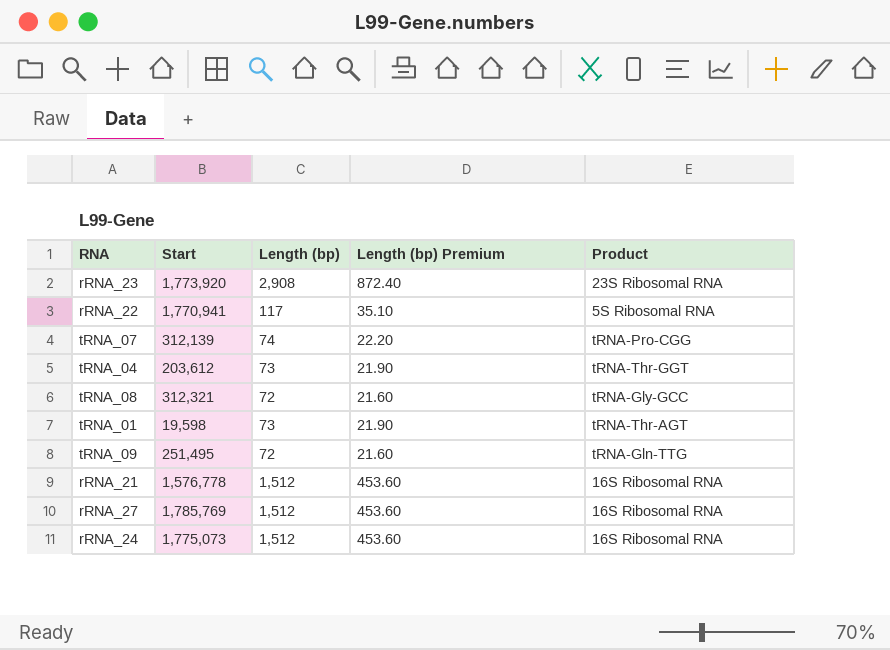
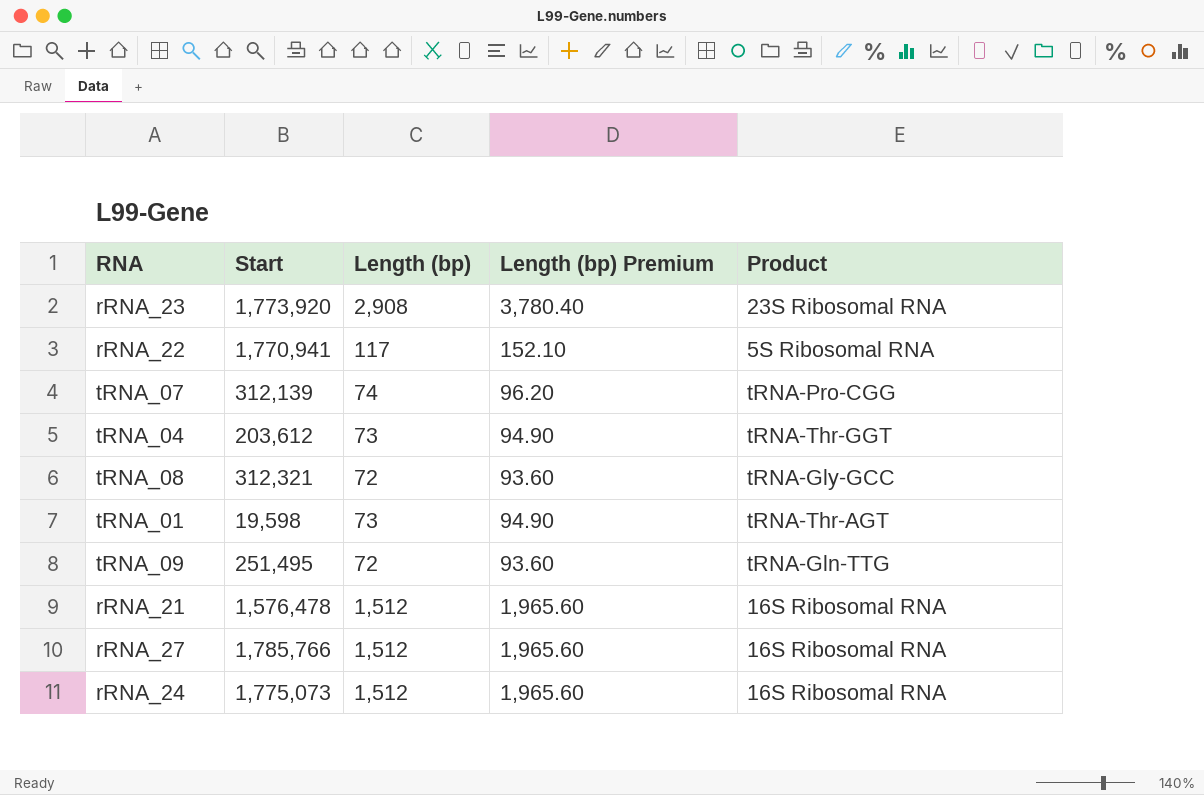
column Length (bp) Premium | formula: [Length (bp)] * 0.3 -> [Length (bp)] * 1.3
rRNA_21 | Start: 1,576,778 -> 1,576,478
rRNA_27 | Start: 1,785,769 -> 1,785,766

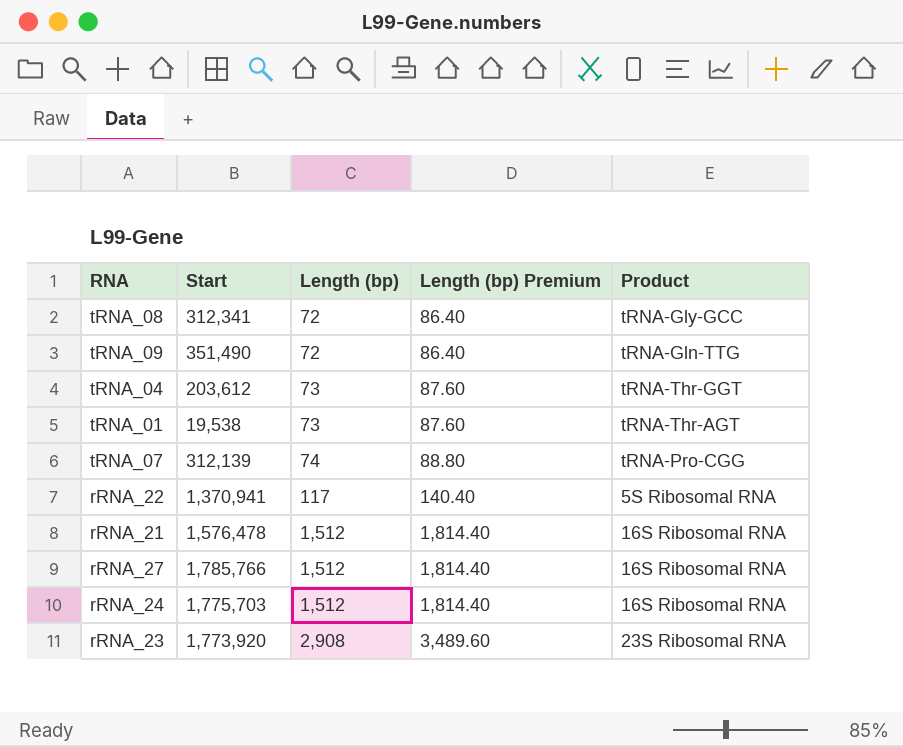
row order: none -> Length (bp) ascending
column Length (bp) Premium | formula: [Length (bp)] * 1.3 -> [Length (bp)] * 1.2
tRNA_08 | Start: 312,321 -> 312,341
tRNA_09 | Start: 251,495 -> 351,490
tRNA_01 | Start: 19,598 -> 19,538
rRNA_22 | Start: 1,770,941 -> 1,370,941
rRNA_24 | Start: 1,775,073 -> 1,775,703

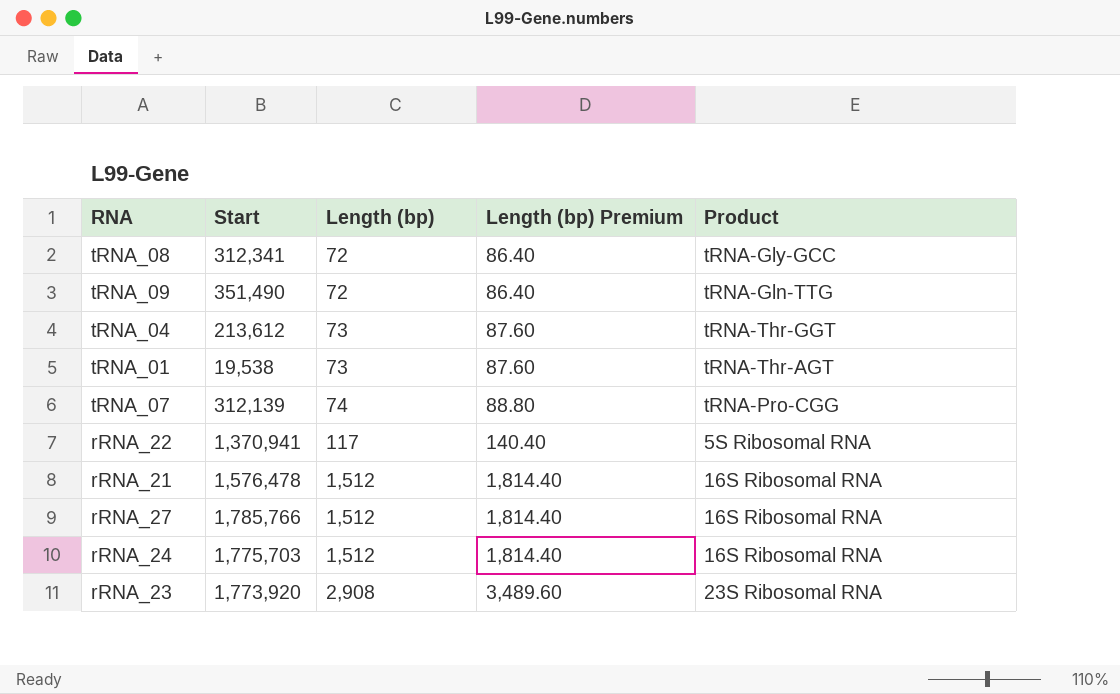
tRNA_04 | Start: 203,612 -> 213,612

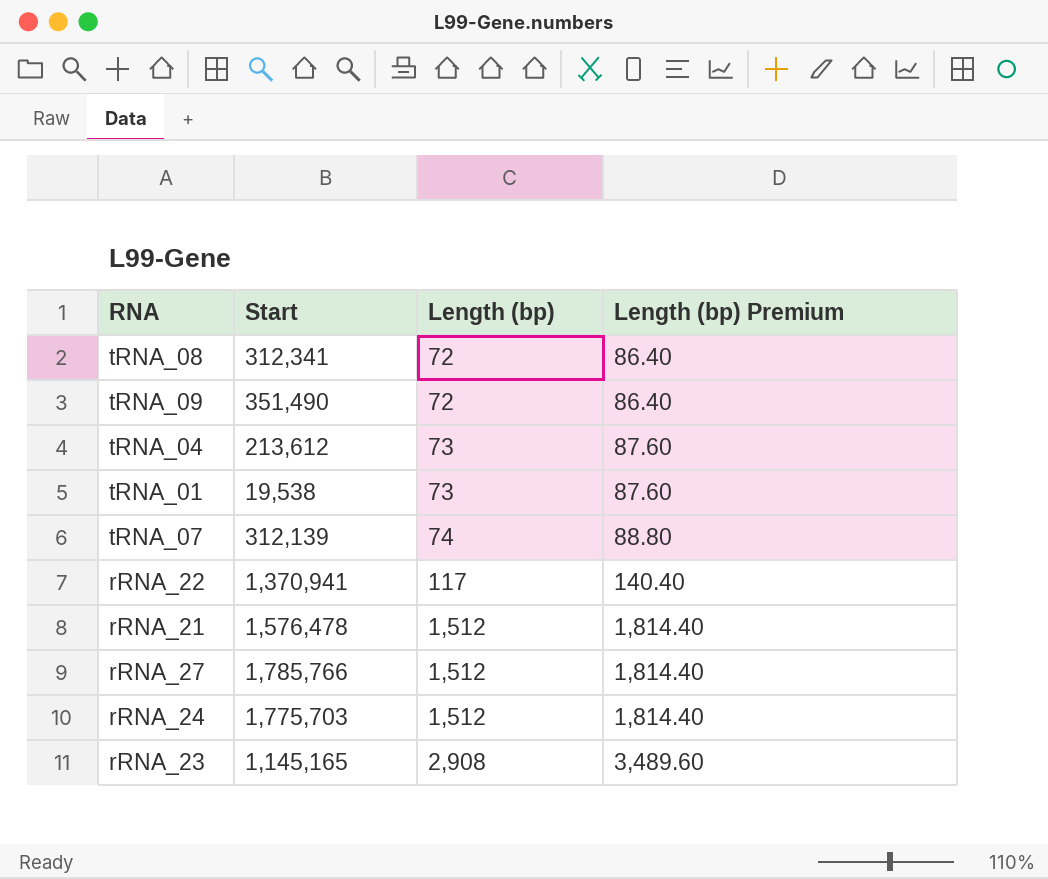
column Product | position: 5 -> none
rRNA_23 | Start: 1,773,920 -> 1,145,165

